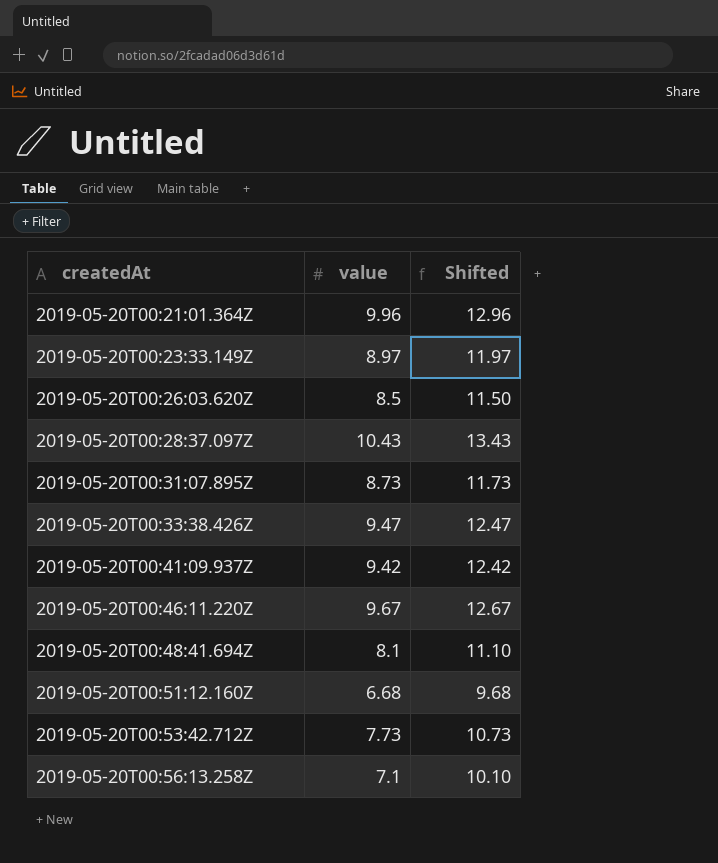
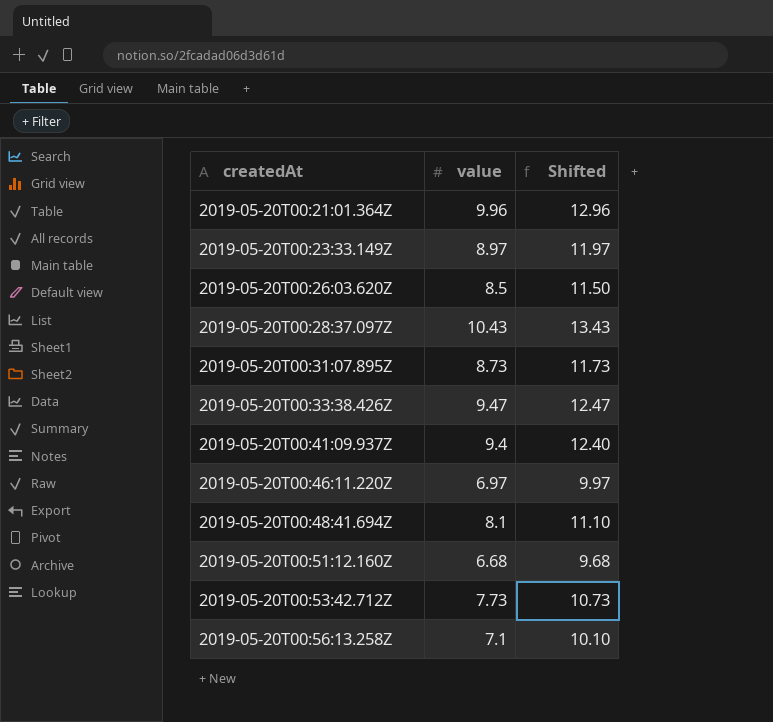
2019-05-20T00:41:09.937Z | value: 9.42 -> 9.4
2019-05-20T00:41:09.937Z | Shifted: 12.42 -> 12.40
2019-05-20T00:46:11.220Z | value: 9.67 -> 6.97
2019-05-20T00:46:11.220Z | Shifted: 12.67 -> 9.97

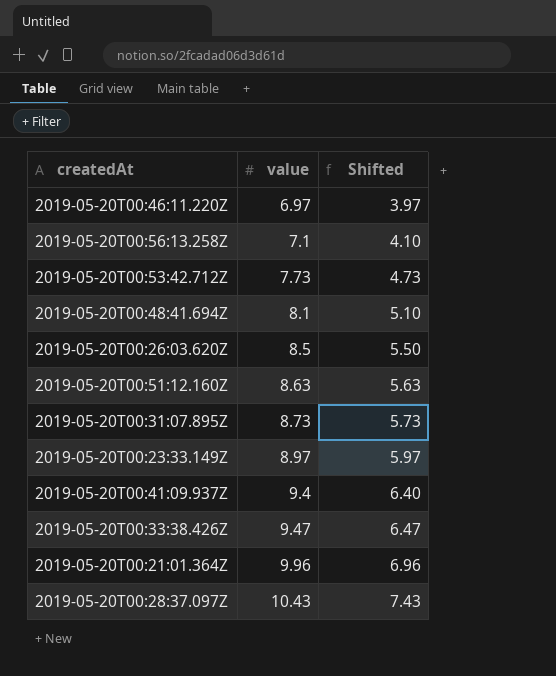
row order: createdAt ascending -> value ascending
column Shifted | formula: [value] + 3 -> [value] - 3
2019-05-20T00:51:12.160Z | value: 6.68 -> 8.63

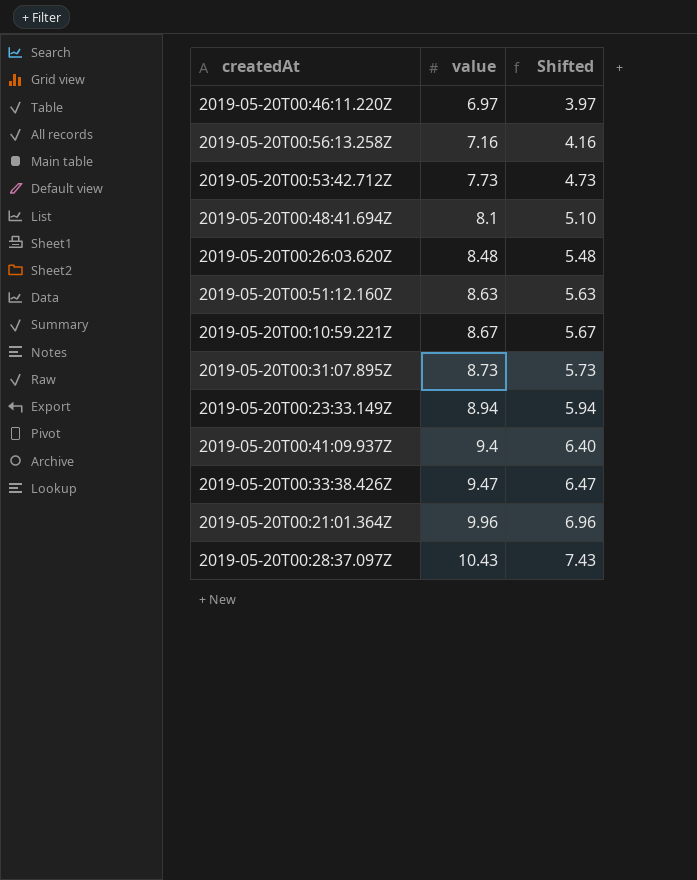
2019-05-20T00:56:13.258Z | value: 7.1 -> 7.16
2019-05-20T00:56:13.258Z | Shifted: 4.10 -> 4.16
2019-05-20T00:26:03.620Z | value: 8.5 -> 8.48
2019-05-20T00:26:03.620Z | Shifted: 5.50 -> 5.48
row 2019-05-20T00:10:59.221Z: none -> 8.67 | 5.67
2019-05-20T00:23:33.149Z | value: 8.97 -> 8.94
2019-05-20T00:23:33.149Z | Shifted: 5.97 -> 5.94

